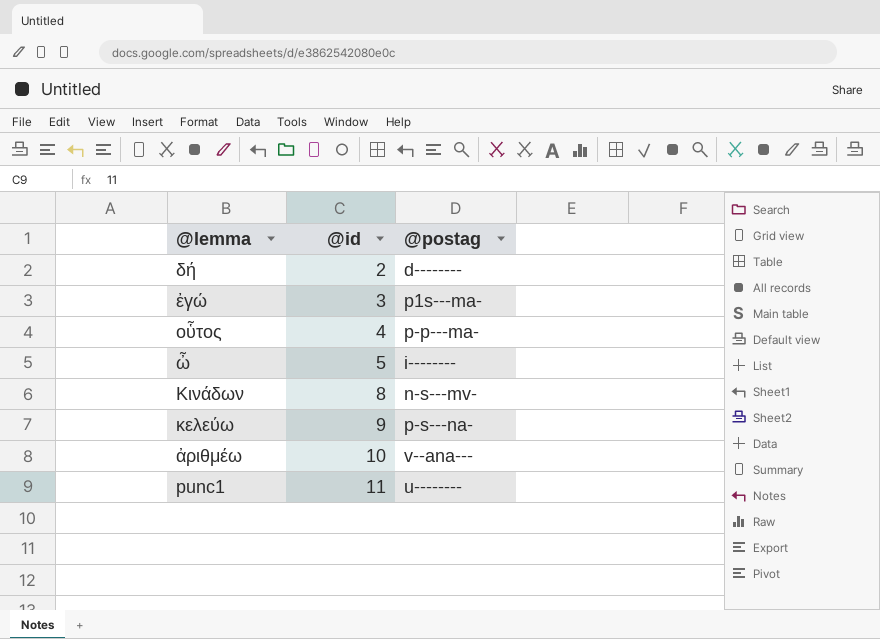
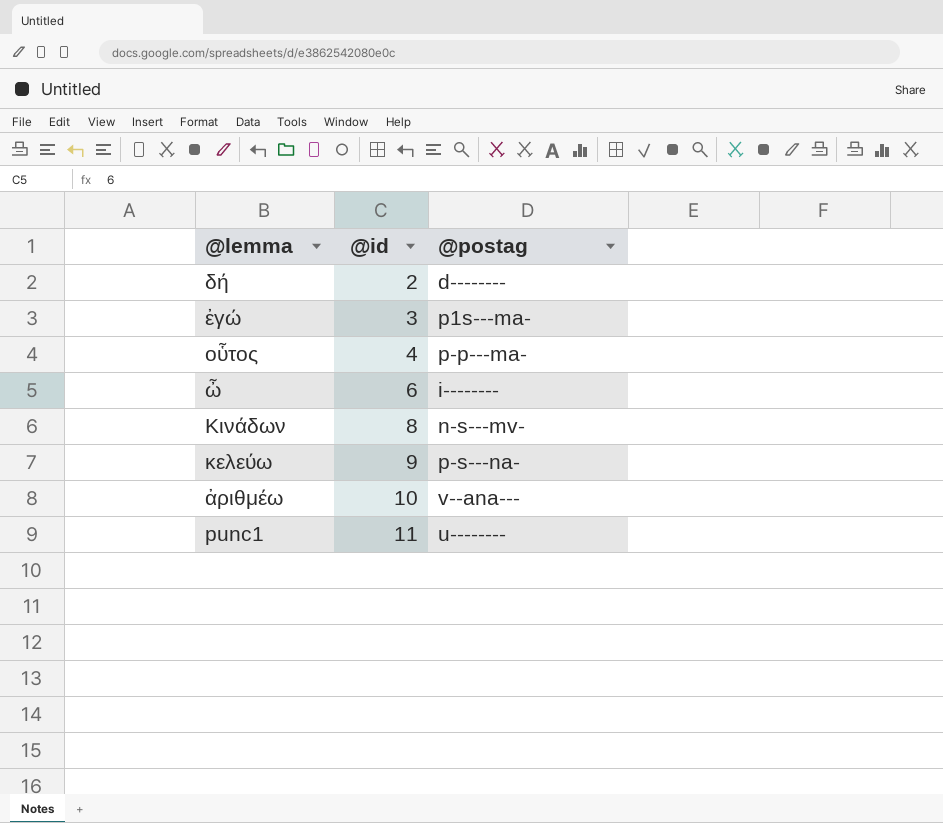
ὦ | @id: 5 -> 6

